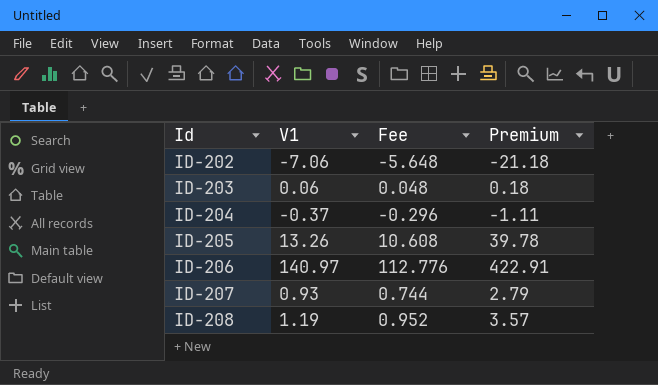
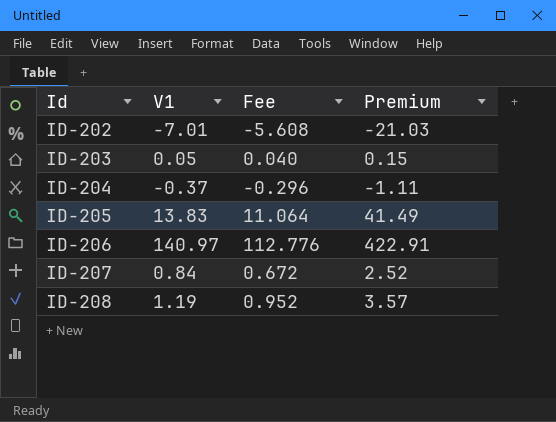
ID-202 | V1: -7.06 -> -7.01
ID-202 | Fee: -5.648 -> -5.608
ID-202 | Premium: -21.18 -> -21.03
ID-203 | V1: 0.06 -> 0.05
ID-203 | Fee: 0.048 -> 0.040
ID-203 | Premium: 0.18 -> 0.15
ID-205 | V1: 13.26 -> 13.83
ID-205 | Fee: 10.608 -> 11.064
ID-205 | Premium: 39.78 -> 41.49
ID-207 | V1: 0.93 -> 0.84
ID-207 | Fee: 0.744 -> 0.672
ID-207 | Premium: 2.79 -> 2.52

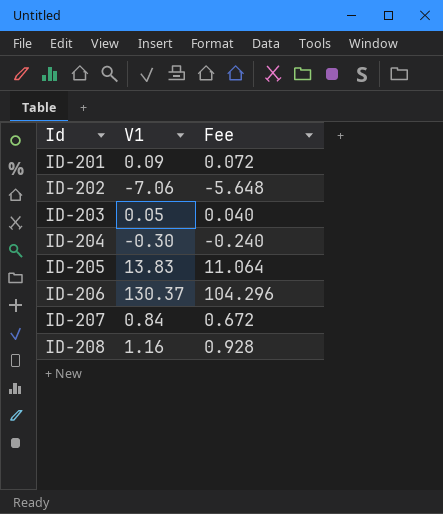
column Premium | formula: [V1] * 3 -> none
row ID-201: none -> 0.09 | 0.072
ID-202 | V1: -7.01 -> -7.06
ID-202 | Fee: -5.608 -> -5.648
ID-204 | V1: -0.37 -> -0.30
ID-204 | Fee: -0.296 -> -0.240
ID-206 | V1: 140.97 -> 130.37
ID-206 | Fee: 112.776 -> 104.296
ID-208 | V1: 1.19 -> 1.16
ID-208 | Fee: 0.952 -> 0.928

